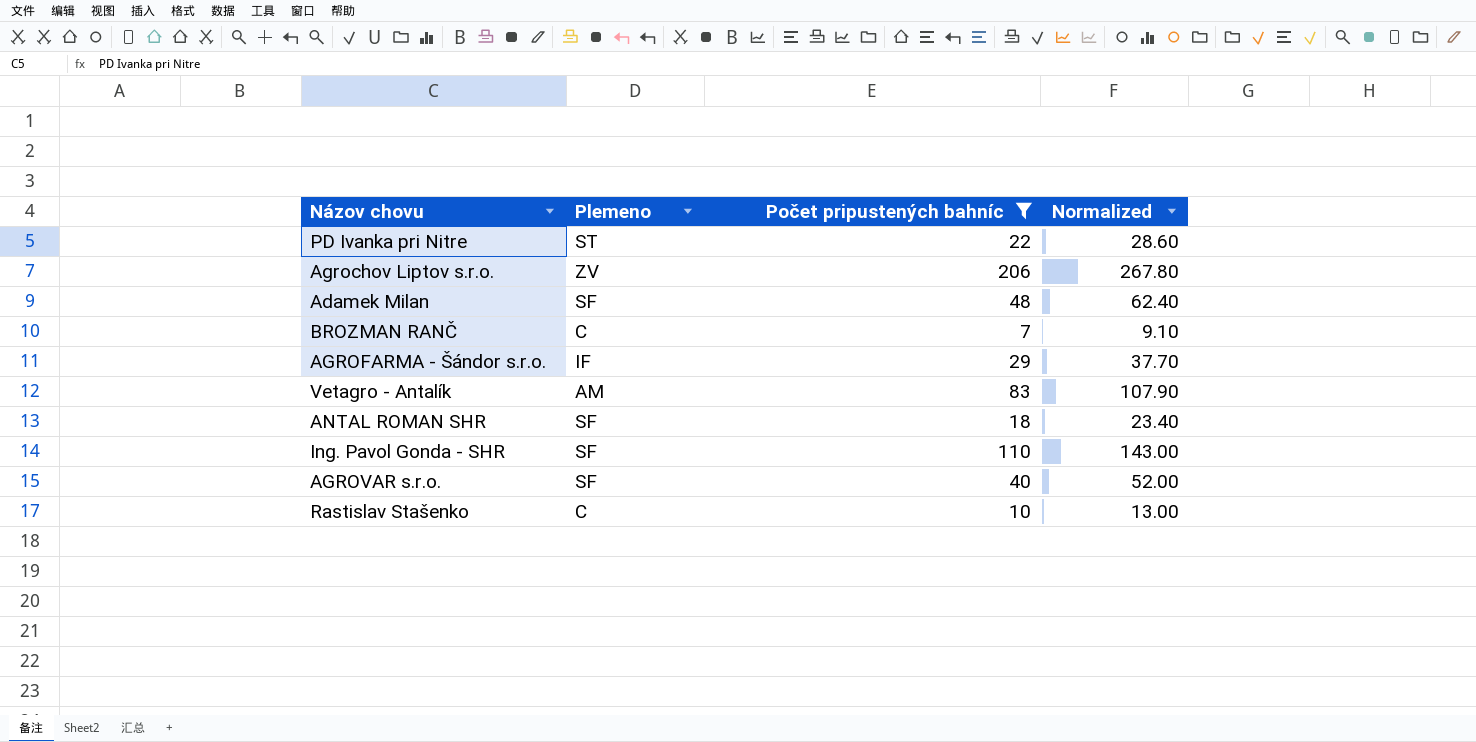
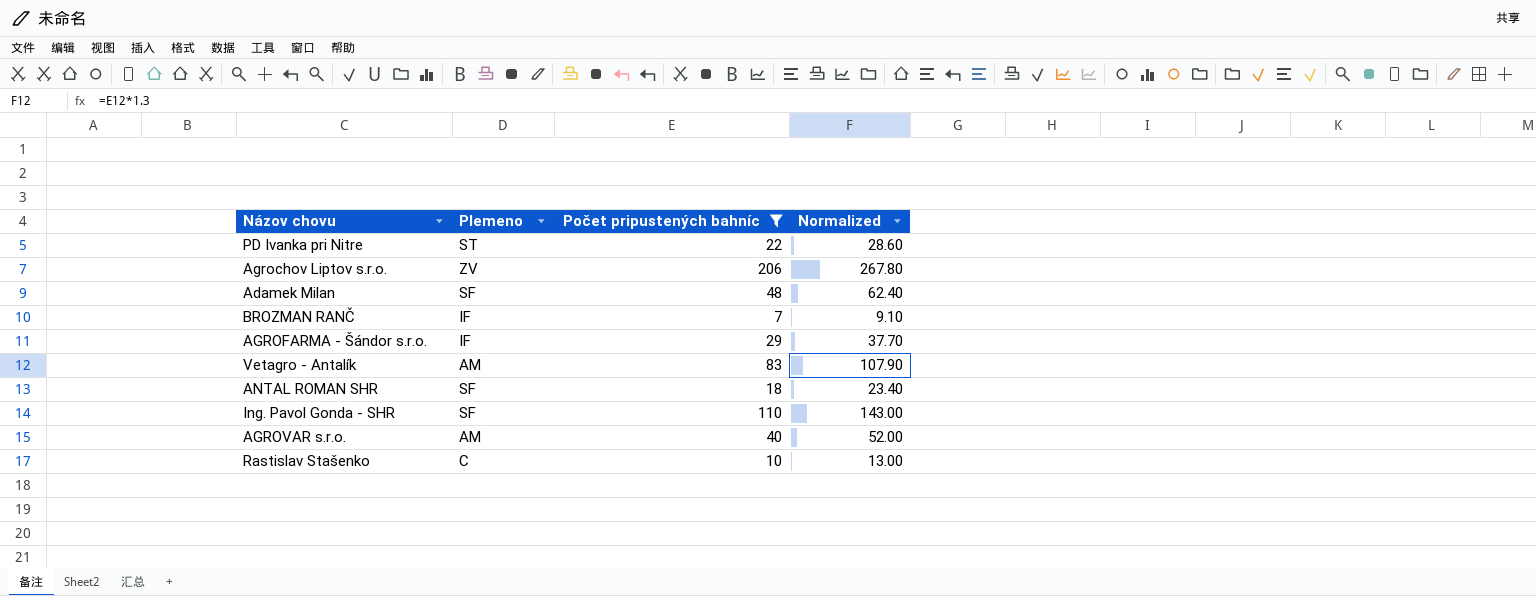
BROZMAN RANČ | Plemeno: C -> IF
AGROVAR s.r.o. | Plemeno: SF -> AM

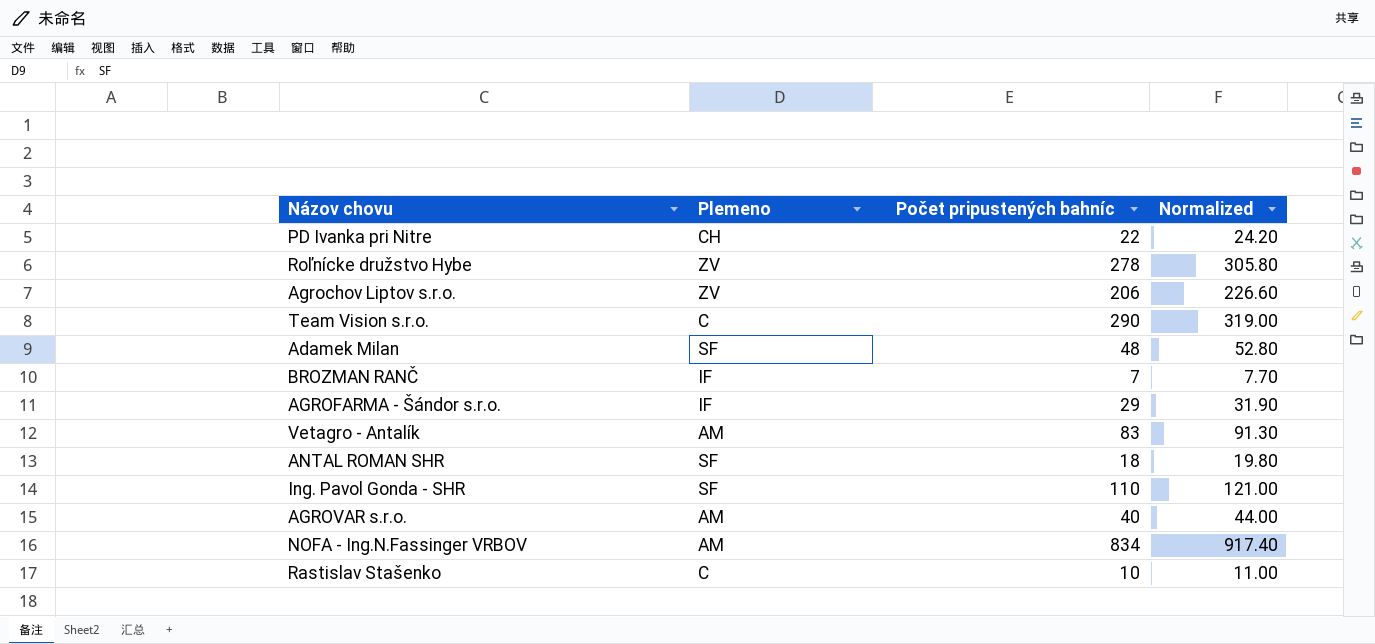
filter: Počet pripustených bahníc <= 206 -> none
column Normalized | formula: [Počet pripustených bahníc] * 1.3 -> [Počet pripustených bahníc] * 1.1
PD Ivanka pri Nitre | Plemeno: ST -> CH

